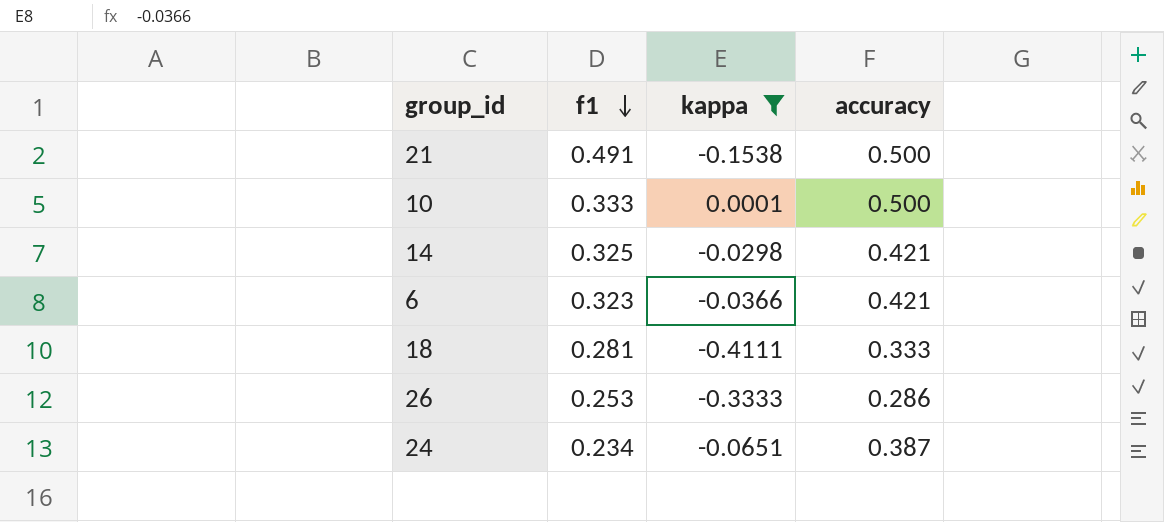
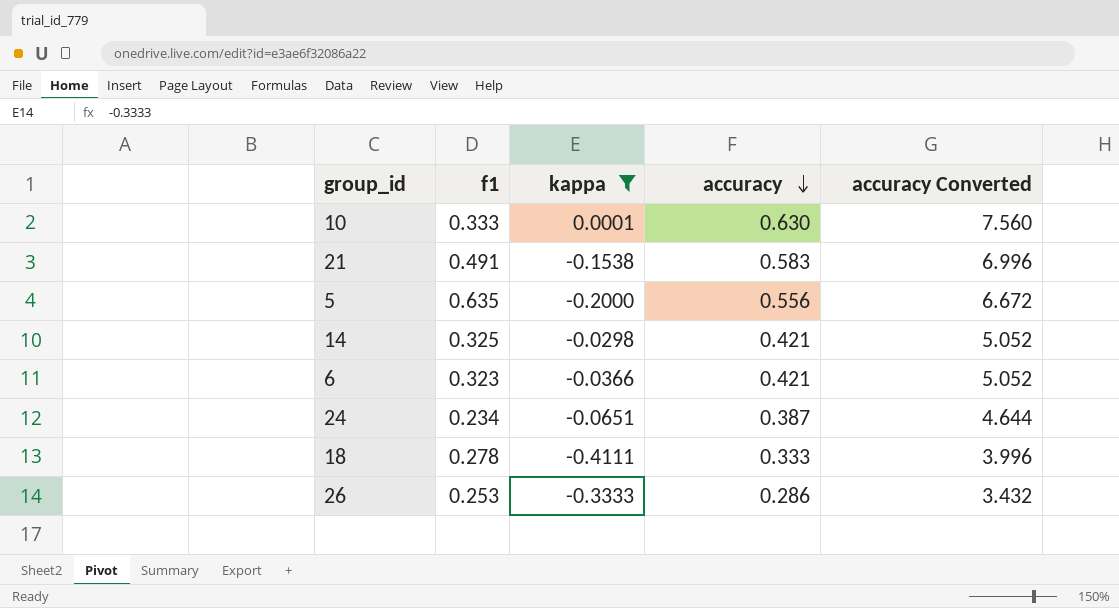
row order: f1 descending -> accuracy descending
column accuracy Converted | formula: none -> [accuracy] * 12
10 | accuracy: 0.500 -> 0.630
21 | accuracy: 0.500 -> 0.583
row 5: none -> 0.635 | -0.2000 | 0.556 | 6.672
18 | f1: 0.281 -> 0.278

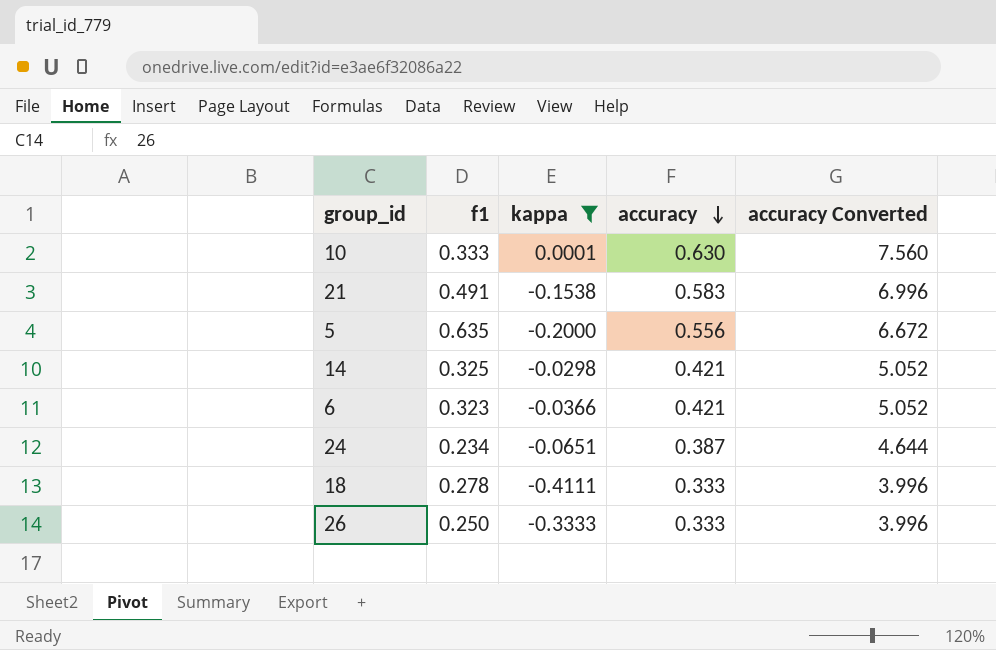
26 | f1: 0.253 -> 0.250
26 | accuracy: 0.286 -> 0.333
26 | accuracy Converted: 3.432 -> 3.996

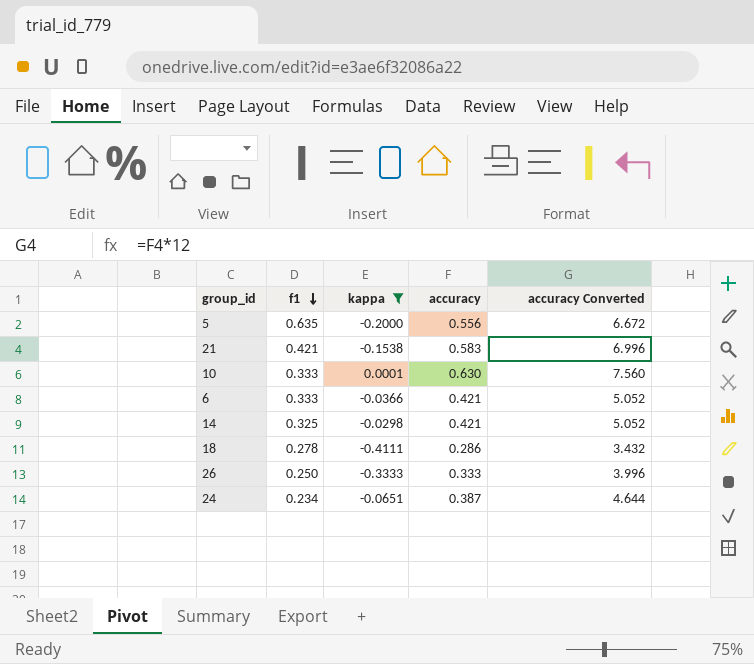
row order: accuracy descending -> f1 descending
21 | f1: 0.491 -> 0.421
6 | f1: 0.323 -> 0.333
18 | accuracy: 0.333 -> 0.286
18 | accuracy Converted: 3.996 -> 3.432

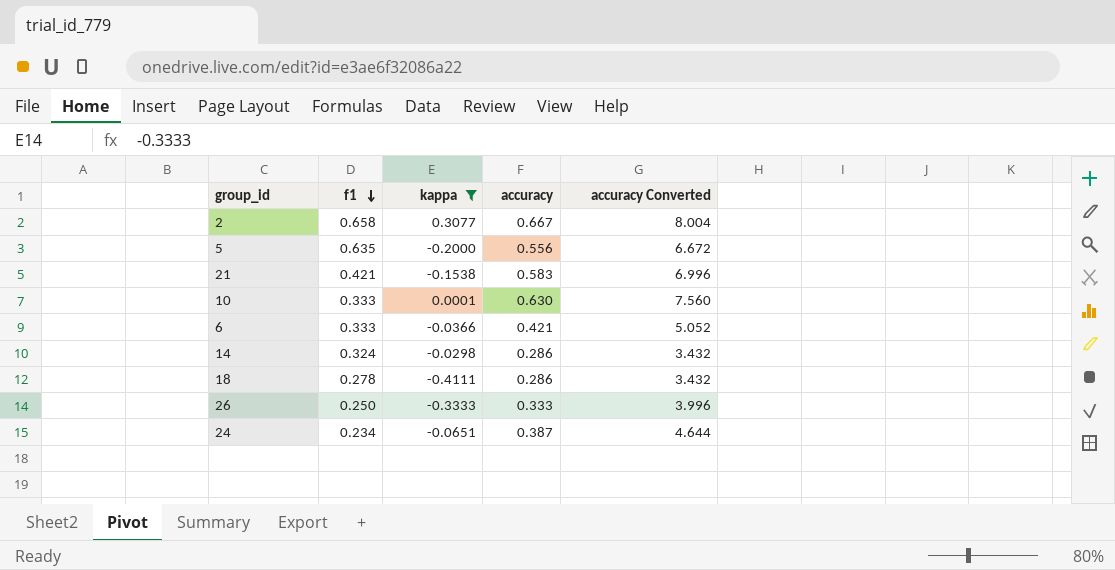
row 2: none -> 0.658 | 0.3077 | 0.667 | 8.004
14 | f1: 0.325 -> 0.324
14 | accuracy: 0.421 -> 0.286
14 | accuracy Converted: 5.052 -> 3.432

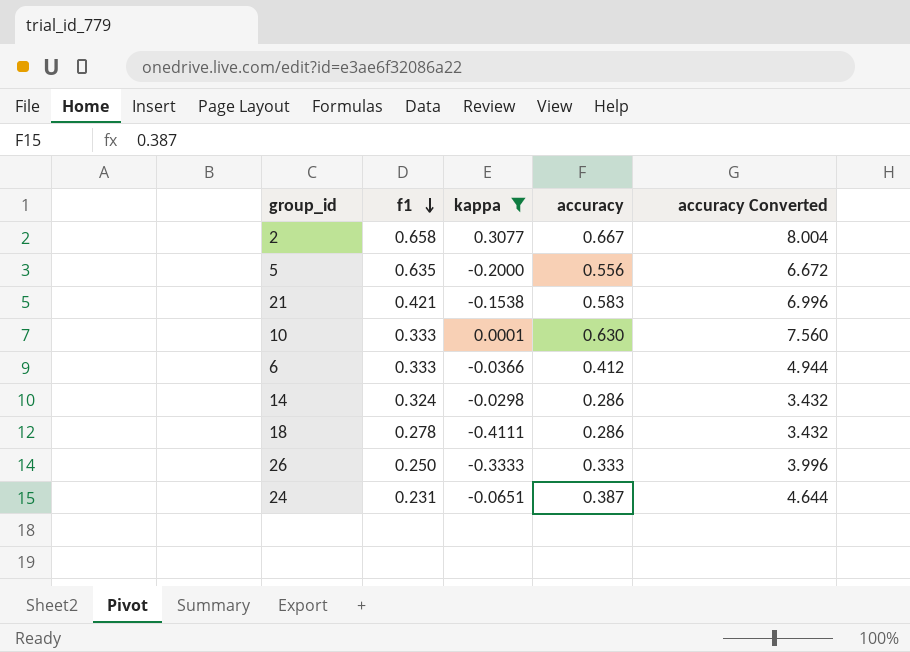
6 | accuracy: 0.421 -> 0.412
6 | accuracy Converted: 5.052 -> 4.944
24 | f1: 0.234 -> 0.231

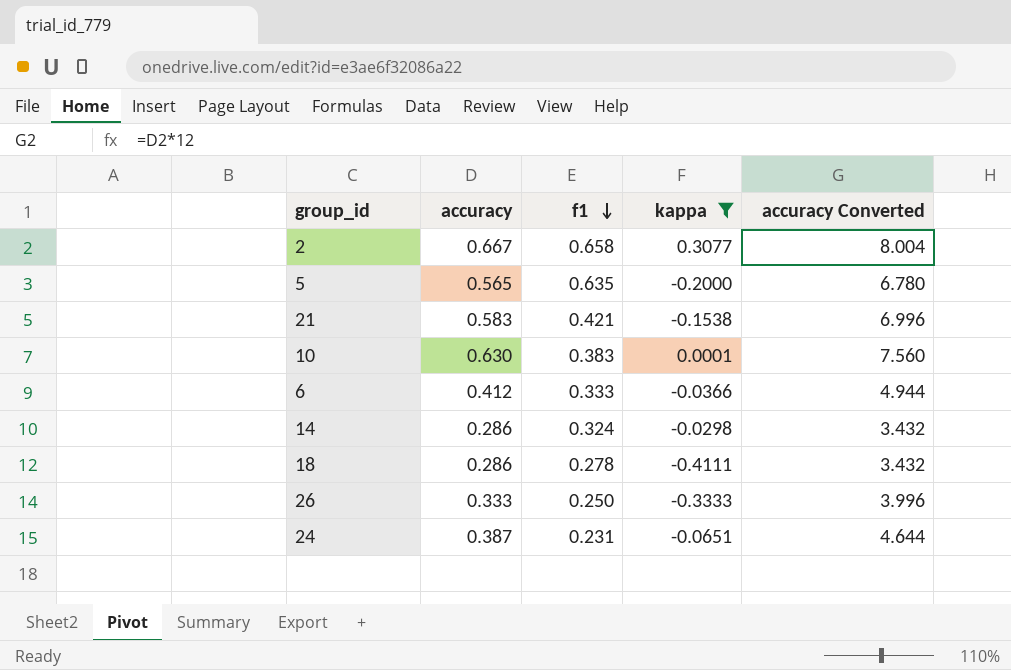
column accuracy | position: 4 -> 2
5 | accuracy: 0.556 -> 0.565
5 | accuracy Converted: 6.672 -> 6.780
10 | f1: 0.333 -> 0.383

